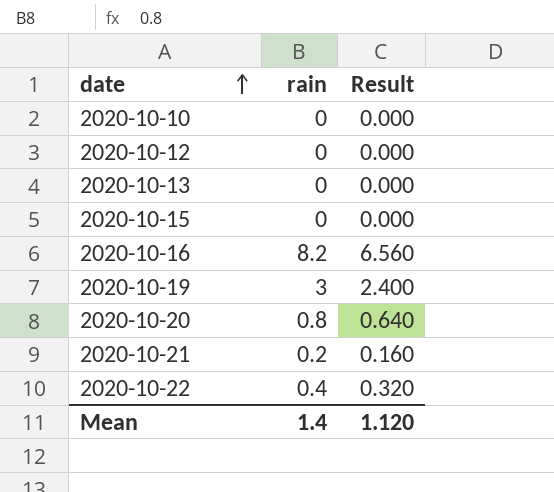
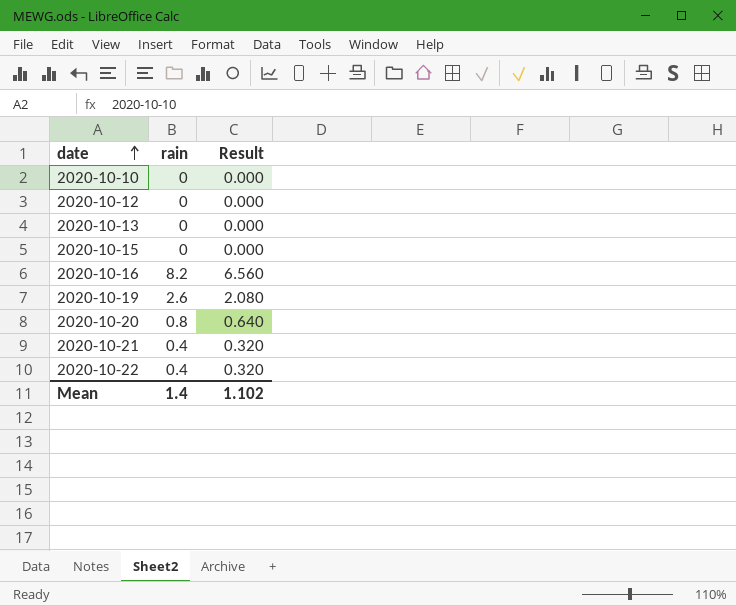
2020-10-19 | rain: 3 -> 2.6
2020-10-19 | Result: 2.400 -> 2.080
2020-10-21 | rain: 0.2 -> 0.4
2020-10-21 | Result: 0.160 -> 0.320
Mean | Result: 1.120 -> 1.102

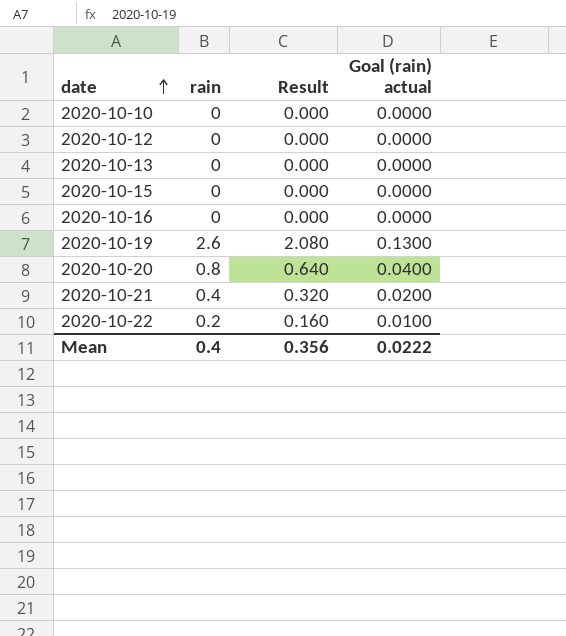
column Goal (rain) actual | formula: none -> [rain] * 0.05
2020-10-16 | rain: 8.2 -> 0
2020-10-16 | Result: 6.560 -> 0.000
2020-10-22 | rain: 0.4 -> 0.2
2020-10-22 | Result: 0.320 -> 0.160
Mean | rain: 1.4 -> 0.4
Mean | Result: 1.102 -> 0.356

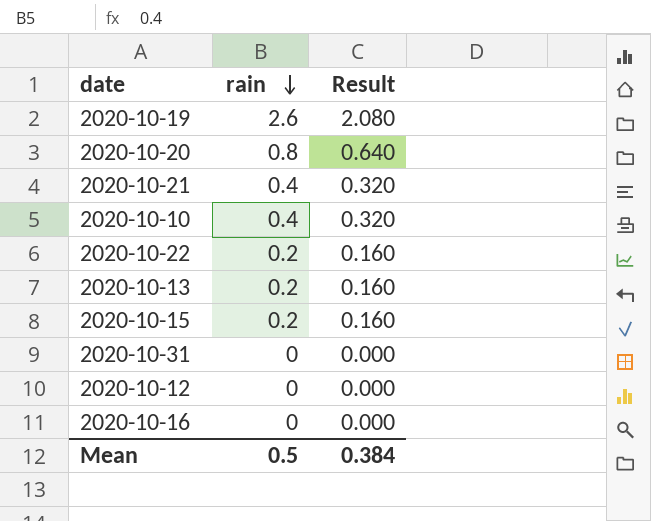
row order: date ascending -> rain descending
column Goal (rain) actual | formula: [rain] * 0.05 -> none
2020-10-10 | rain: 0 -> 0.4
2020-10-10 | Result: 0.000 -> 0.320
2020-10-13 | rain: 0 -> 0.2
2020-10-13 | Result: 0.000 -> 0.160
2020-10-15 | rain: 0 -> 0.2
2020-10-15 | Result: 0.000 -> 0.160
row 2020-10-31: none -> 0 | 0.000
Mean | rain: 0.4 -> 0.5
Mean | Result: 0.356 -> 0.384

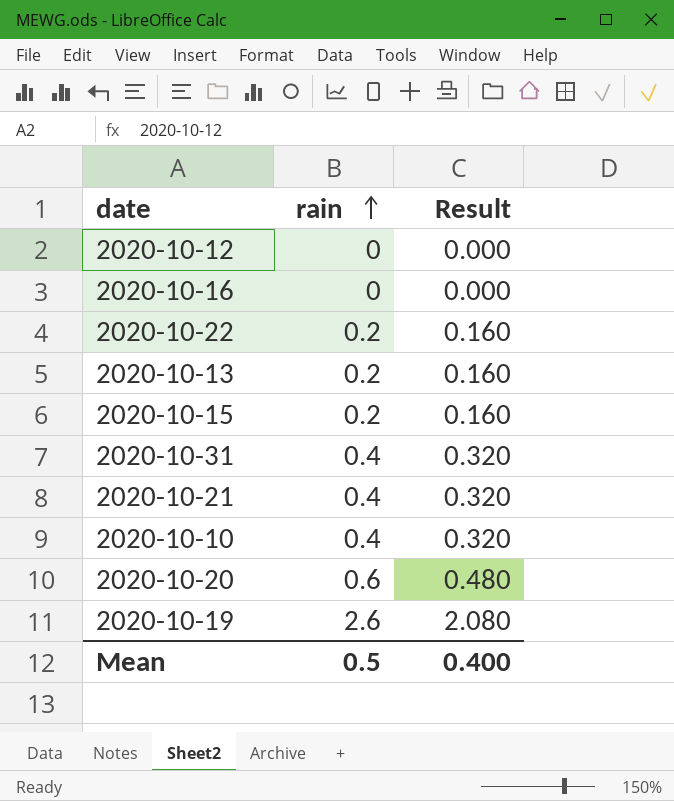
row order: rain descending -> rain ascending
2020-10-31 | rain: 0 -> 0.4
2020-10-31 | Result: 0.000 -> 0.320
2020-10-20 | rain: 0.8 -> 0.6
2020-10-20 | Result: 0.640 -> 0.480
Mean | Result: 0.384 -> 0.400

